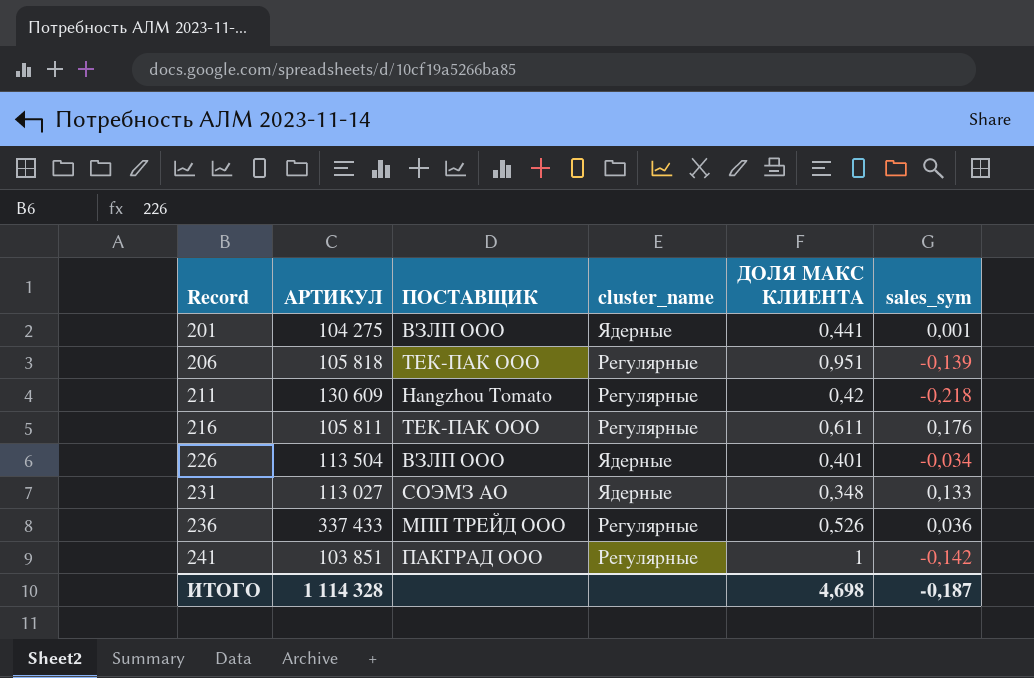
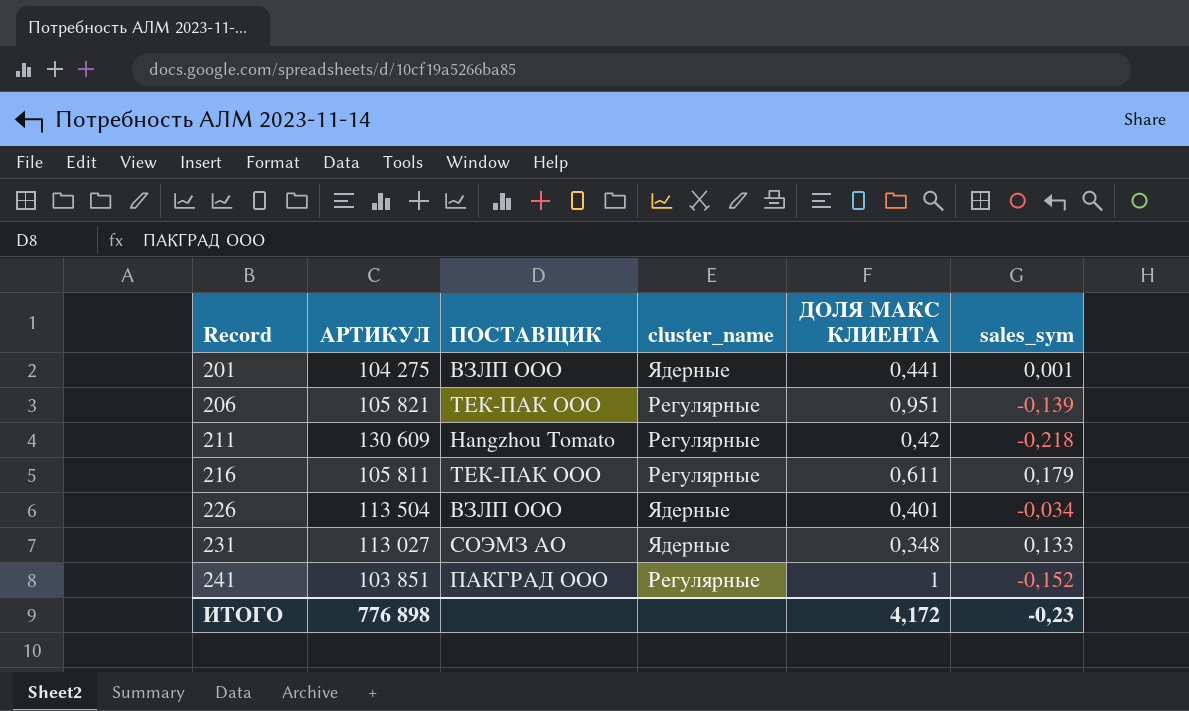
row 236: 337 433 | МПП ТРЕЙД ООО | Регулярные | 0,526 | 0,036 -> none
206 | АРТИКУЛ: 105 818 -> 105 821
216 | sales_sym: 0,176 -> 0,179
241 | sales_sym: -0,142 -> -0,152
ИТОГО | АРТИКУЛ: 1 114 328 -> 776 898
ИТОГО | ДОЛЯ МАКС КЛИЕНТА: 4,698 -> 4,172
ИТОГО | sales_sym: -0,187 -> -0,23

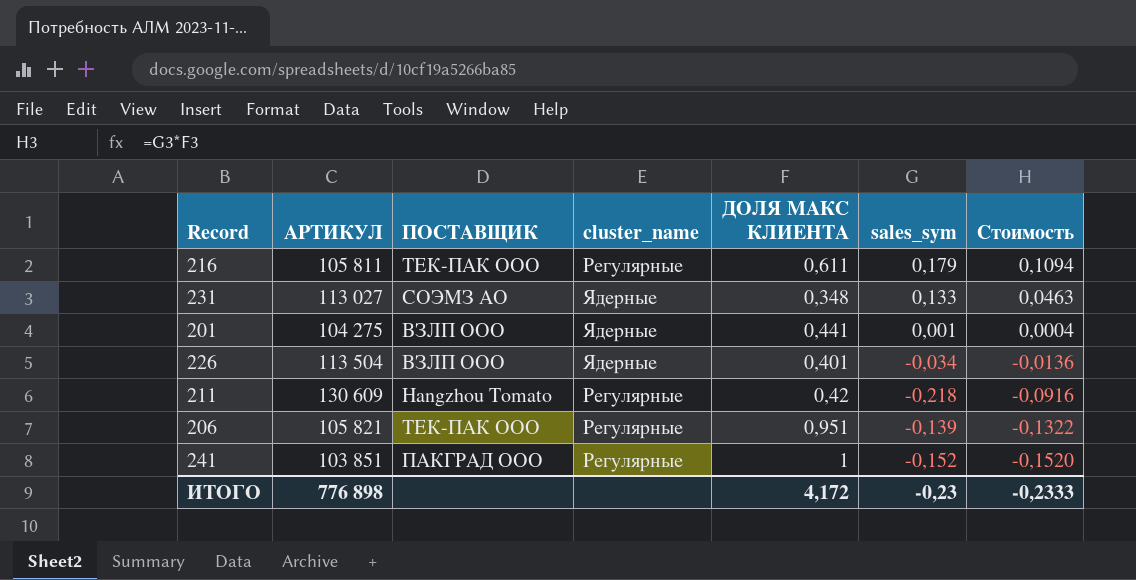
row order: Record ascending -> Стоимость descending
column Стоимость | formula: none -> [ДОЛЯ МАКС КЛИЕНТА] * [sales_sym]

